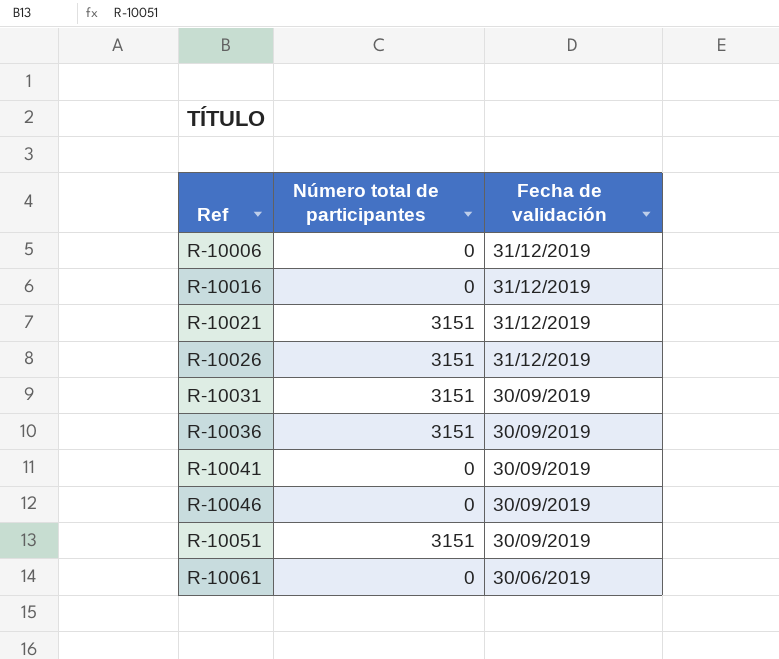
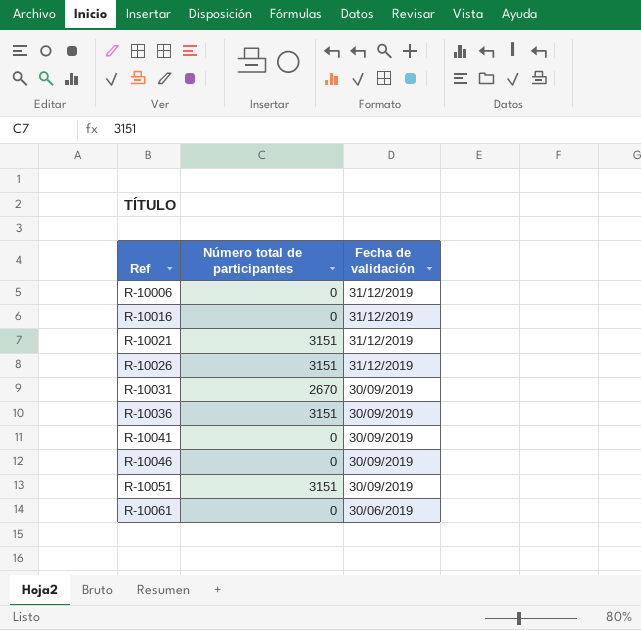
R-10031 | Número total de participantes: 3151 -> 2670

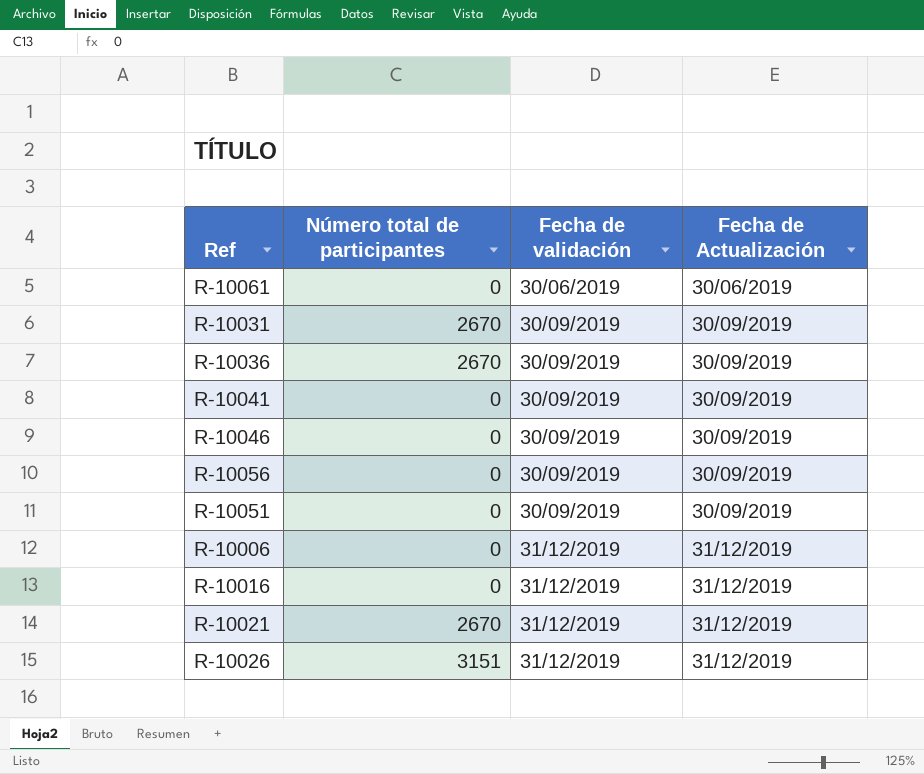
row order: Ref ascending -> Fecha de validación ascending
column Fecha de Actualización | position: none -> 4
R-10036 | Número total de participantes: 3151 -> 2670
row R-10056: none -> 0 | 30/09/2019 | 30/09/2019
R-10051 | Número total de participantes: 3151 -> 0
R-10021 | Número total de participantes: 3151 -> 2670

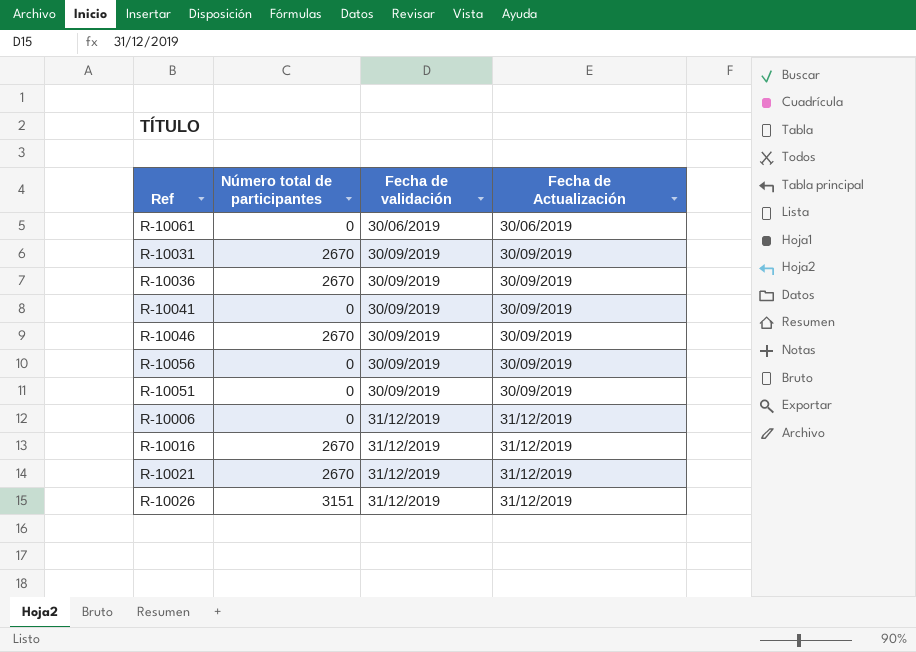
R-10046 | Número total de participantes: 0 -> 2670
R-10016 | Número total de participantes: 0 -> 2670

